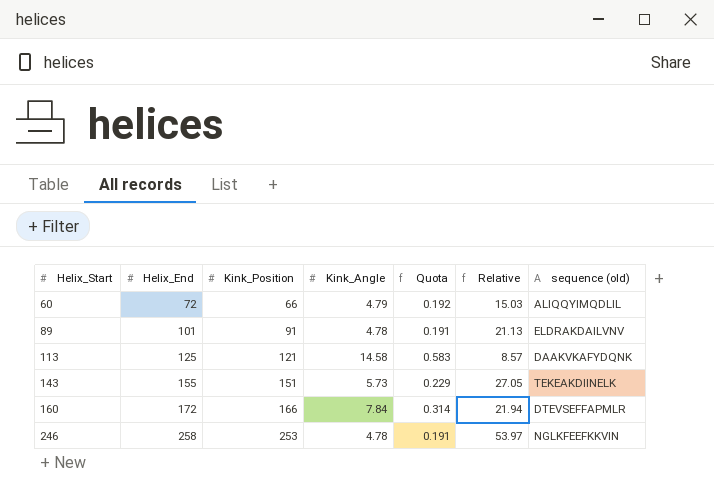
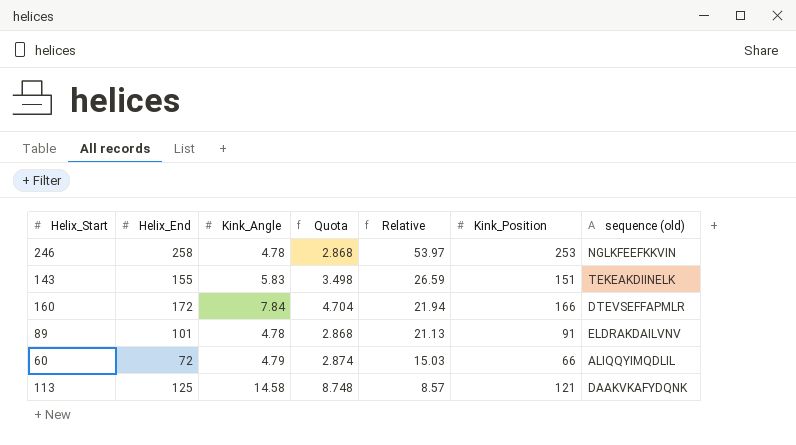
row order: Helix_Start ascending -> Relative descending
column Quota | formula: [Kink_Angle] * 0.04 -> [Kink_Angle] * 0.6
column Kink_Position | position: 3 -> 6
143 | Kink_Angle: 5.73 -> 5.83
143 | Relative: 27.05 -> 26.59

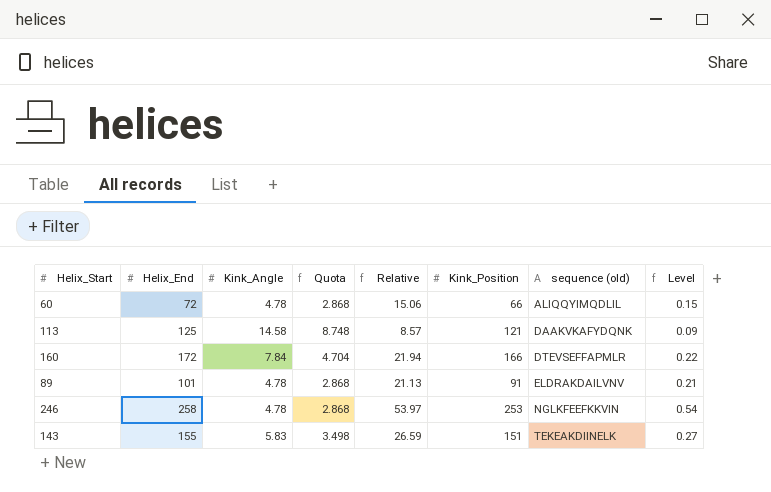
row order: Relative descending -> sequence (old) ascending
column Level | formula: none -> [Relative] * 0.01
60 | Kink_Angle: 4.79 -> 4.78
60 | Quota: 2.874 -> 2.868
60 | Relative: 15.03 -> 15.06

